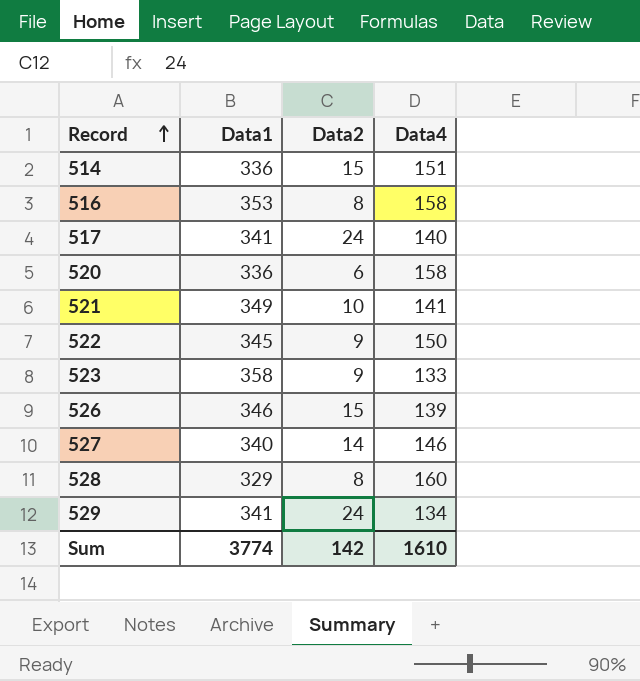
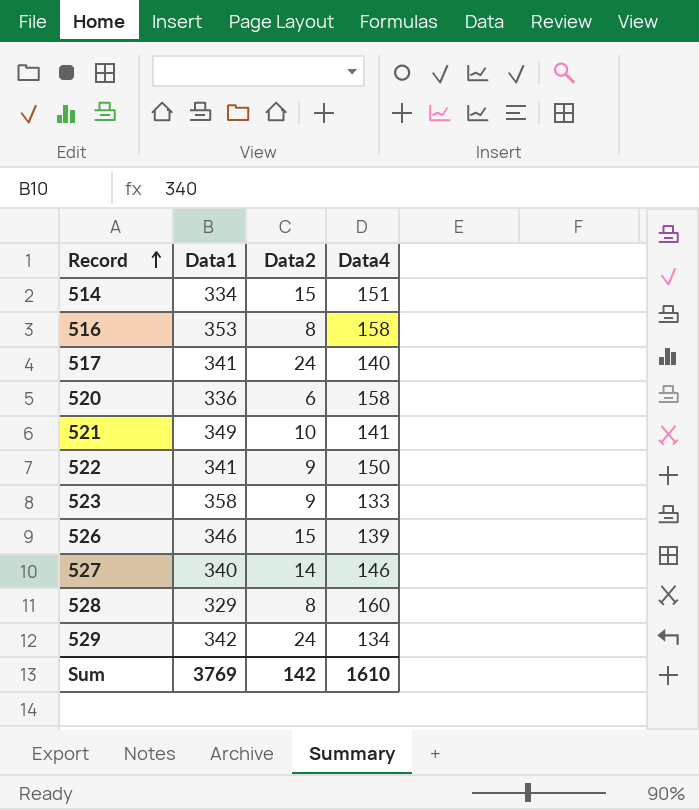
514 | Data1: 336 -> 334
522 | Data1: 345 -> 341
529 | Data1: 341 -> 342
Sum | Data1: 3774 -> 3769

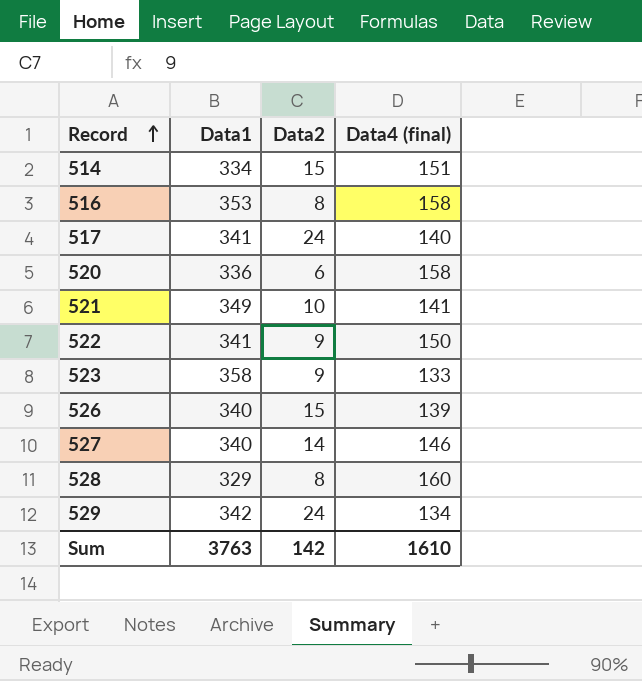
column name: Data4 -> Data4 (final)
526 | Data1: 346 -> 340
Sum | Data1: 3769 -> 3763

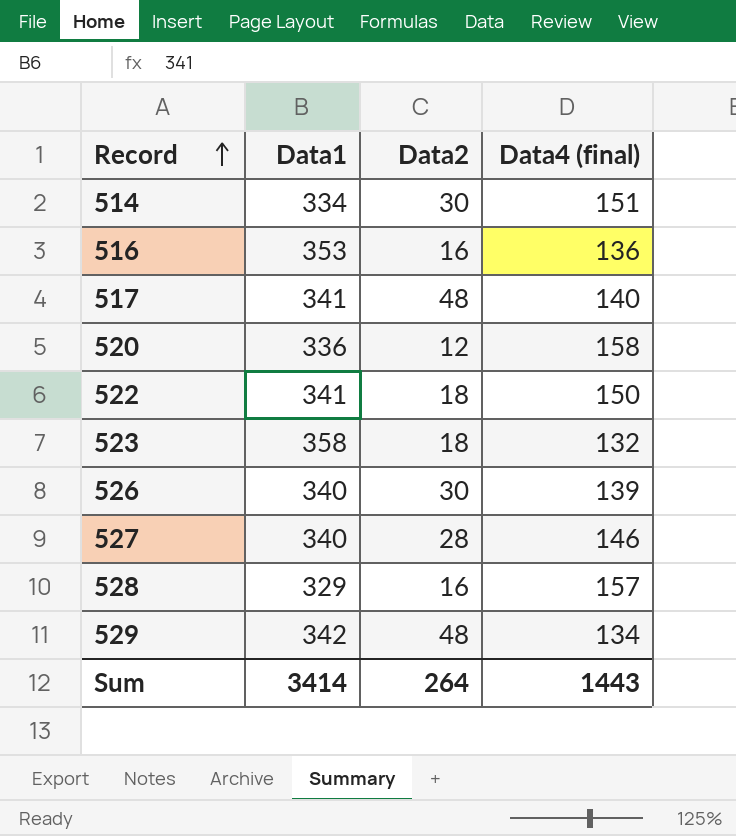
row 521: 349 | 10 | 141 -> none
514 | Data2: 15 -> 30
516 | Data2: 8 -> 16
516 | Data4 (final): 158 -> 136
517 | Data2: 24 -> 48
520 | Data2: 6 -> 12
522 | Data2: 9 -> 18
523 | Data2: 9 -> 18
523 | Data4 (final): 133 -> 132
526 | Data2: 15 -> 30
527 | Data2: 14 -> 28
528 | Data2: 8 -> 16
528 | Data4 (final): 160 -> 157
529 | Data2: 24 -> 48
Sum | Data1: 3763 -> 3414
Sum | Data2: 142 -> 264
Sum | Data4 (final): 1610 -> 1443

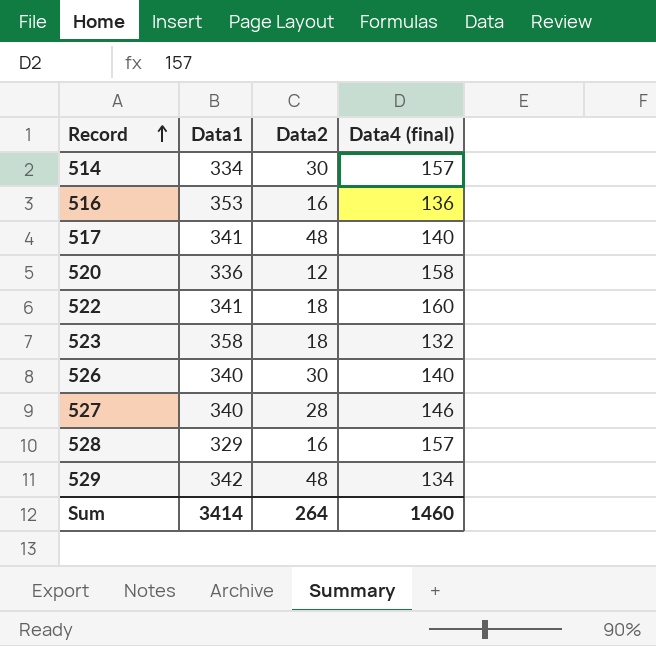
514 | Data4 (final): 151 -> 157
522 | Data4 (final): 150 -> 160
526 | Data4 (final): 139 -> 140
Sum | Data4 (final): 1443 -> 1460

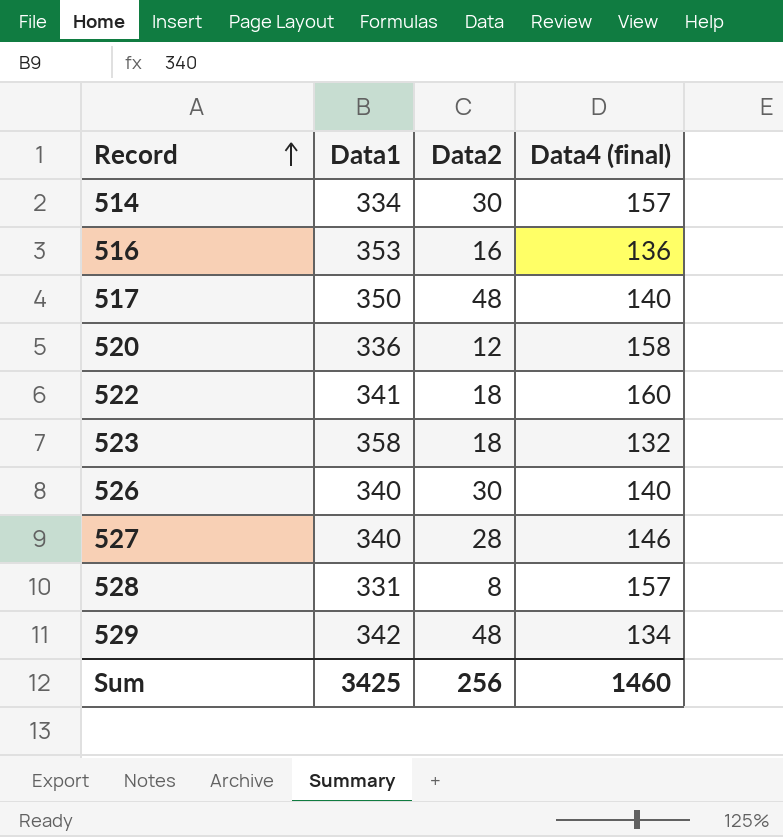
517 | Data1: 341 -> 350
528 | Data1: 329 -> 331
528 | Data2: 16 -> 8
Sum | Data1: 3414 -> 3425
Sum | Data2: 264 -> 256

